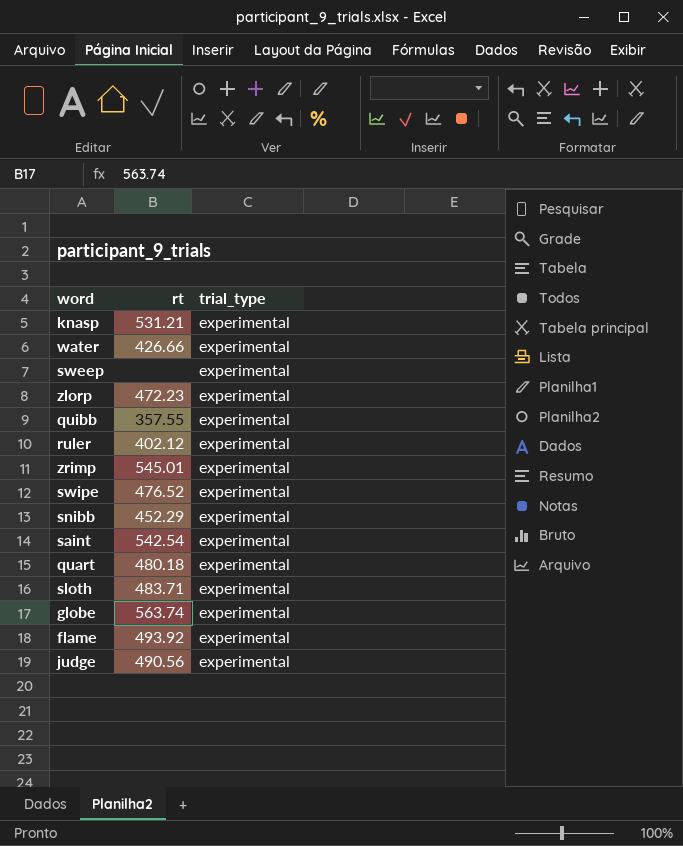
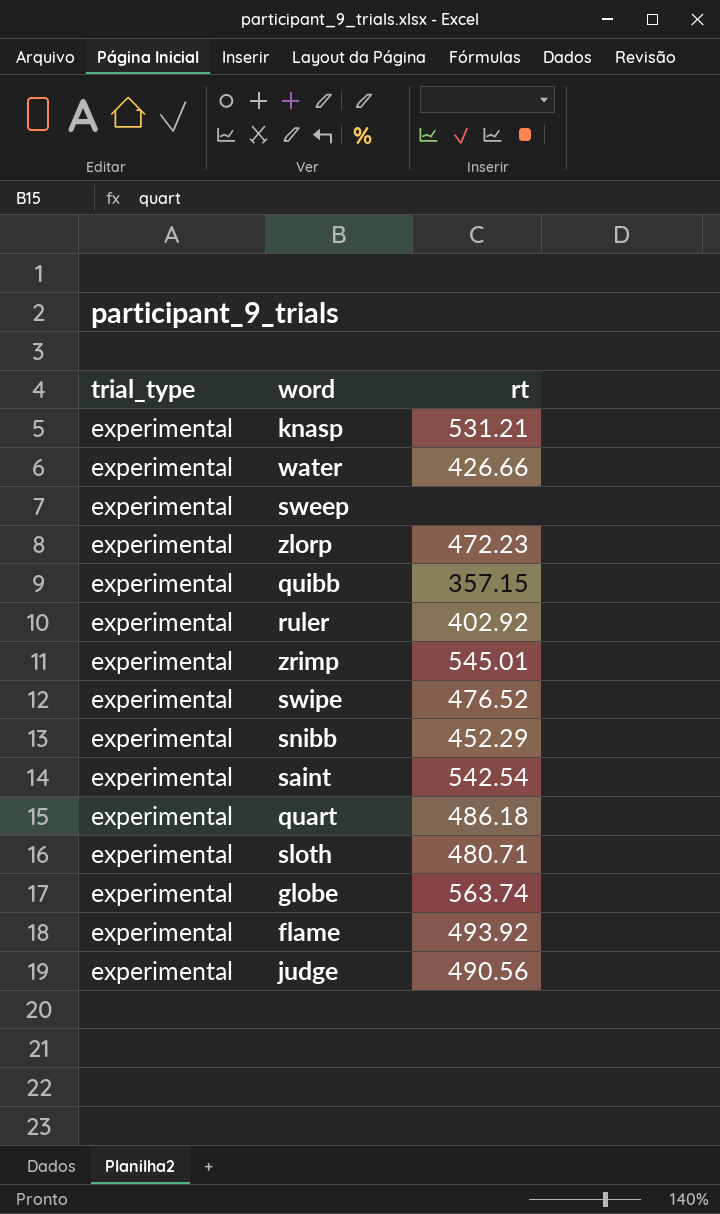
column trial_type | position: 3 -> 1
quibb | rt: 357.55 -> 357.15
ruler | rt: 402.12 -> 402.92
quart | rt: 480.18 -> 486.18
sloth | rt: 483.71 -> 480.71

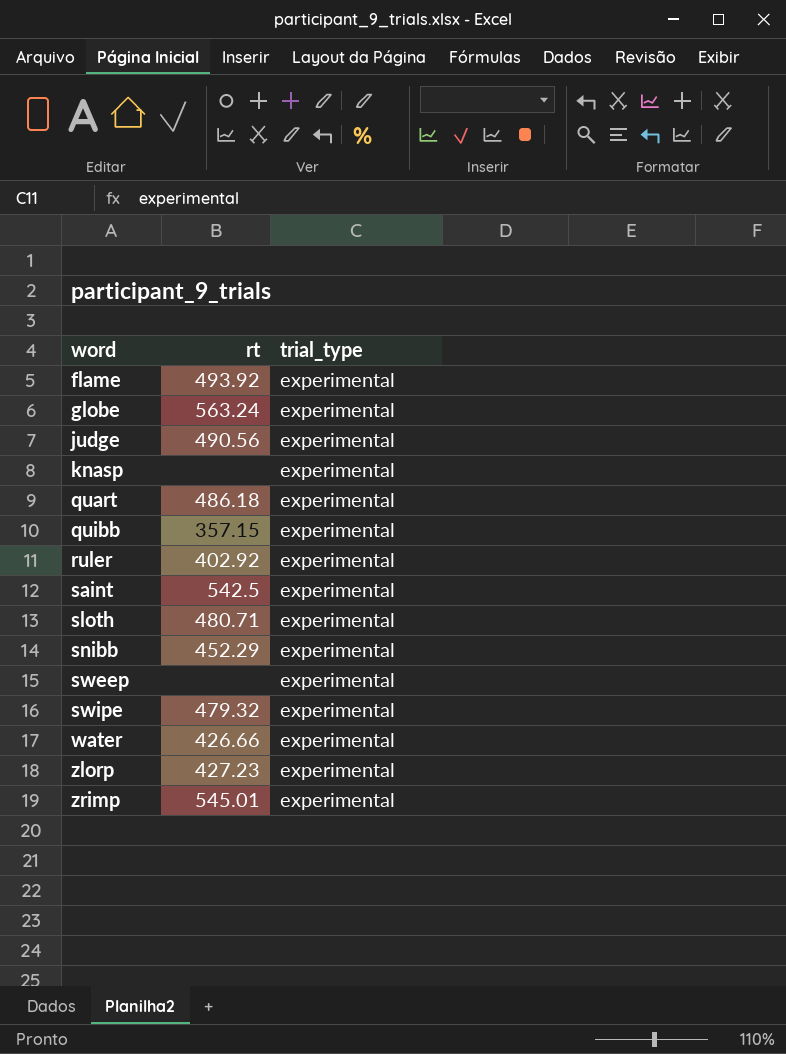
row order: none -> word ascending
column trial_type | position: 1 -> 3
globe | rt: 563.74 -> 563.24
knasp | rt: 531.21 -> none
saint | rt: 542.54 -> 542.5
swipe | rt: 476.52 -> 479.32
zlorp | rt: 472.23 -> 427.23

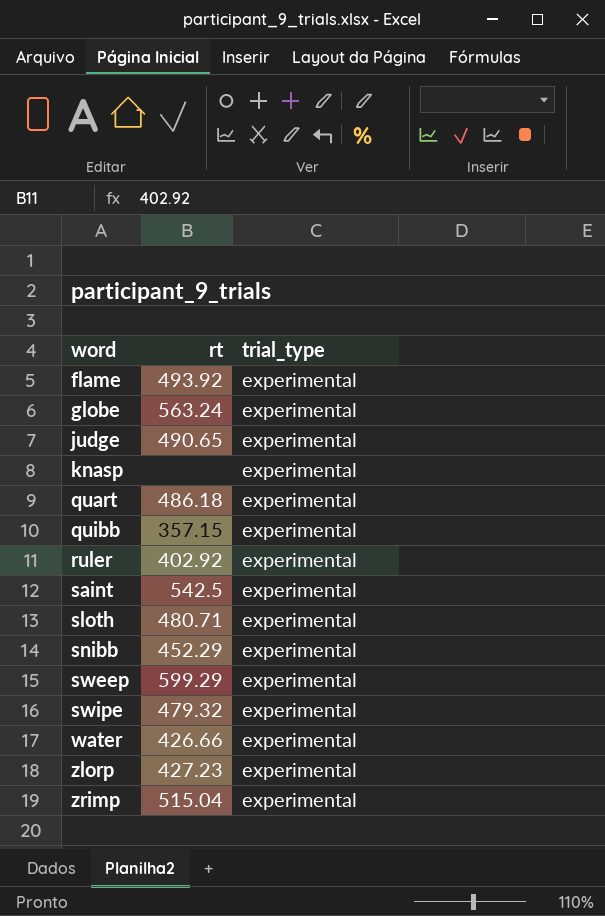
judge | rt: 490.56 -> 490.65
sweep | rt: none -> 599.29
zrimp | rt: 545.01 -> 515.04

